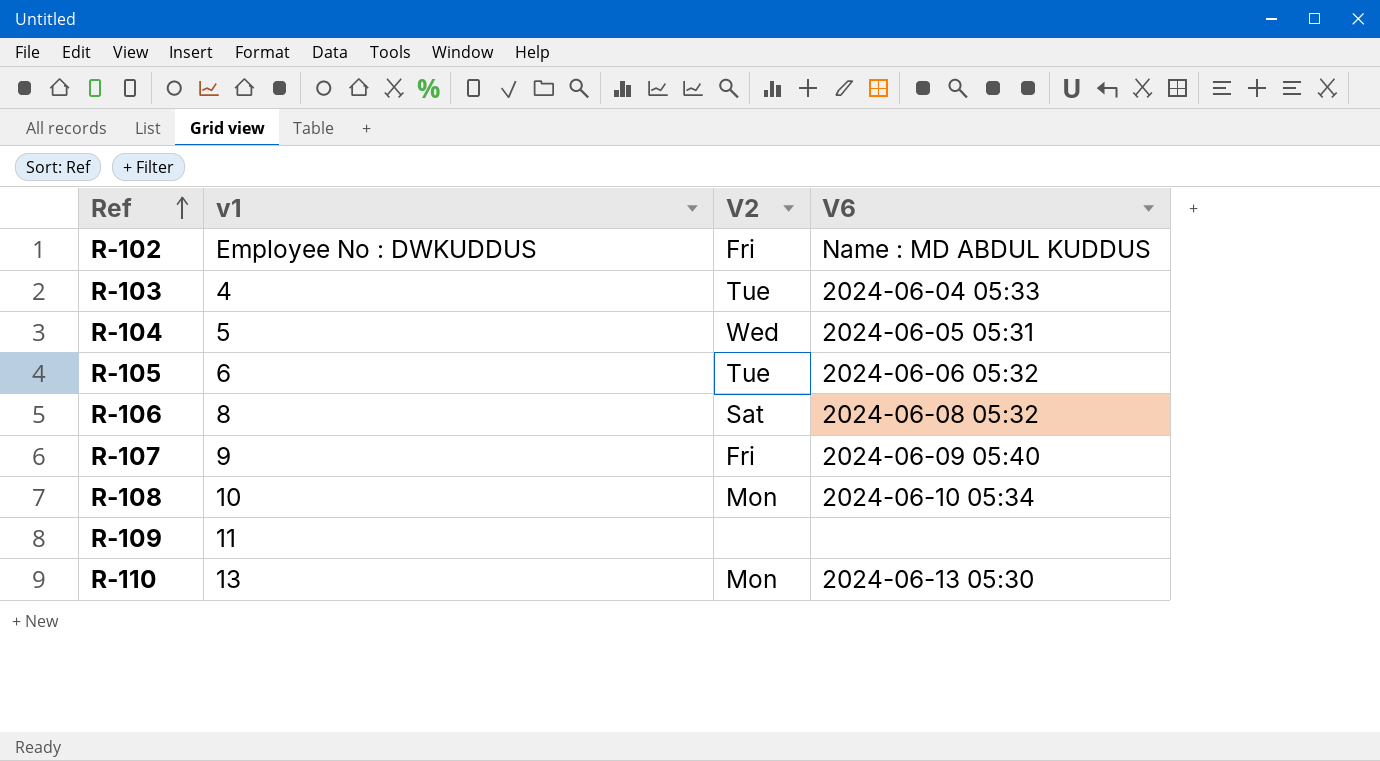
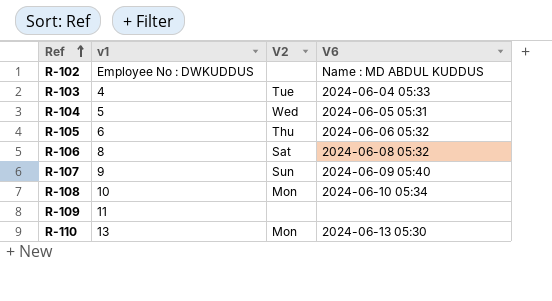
R-102 | V2: Fri -> none
R-105 | V2: Tue -> Thu
R-107 | V2: Fri -> Sun

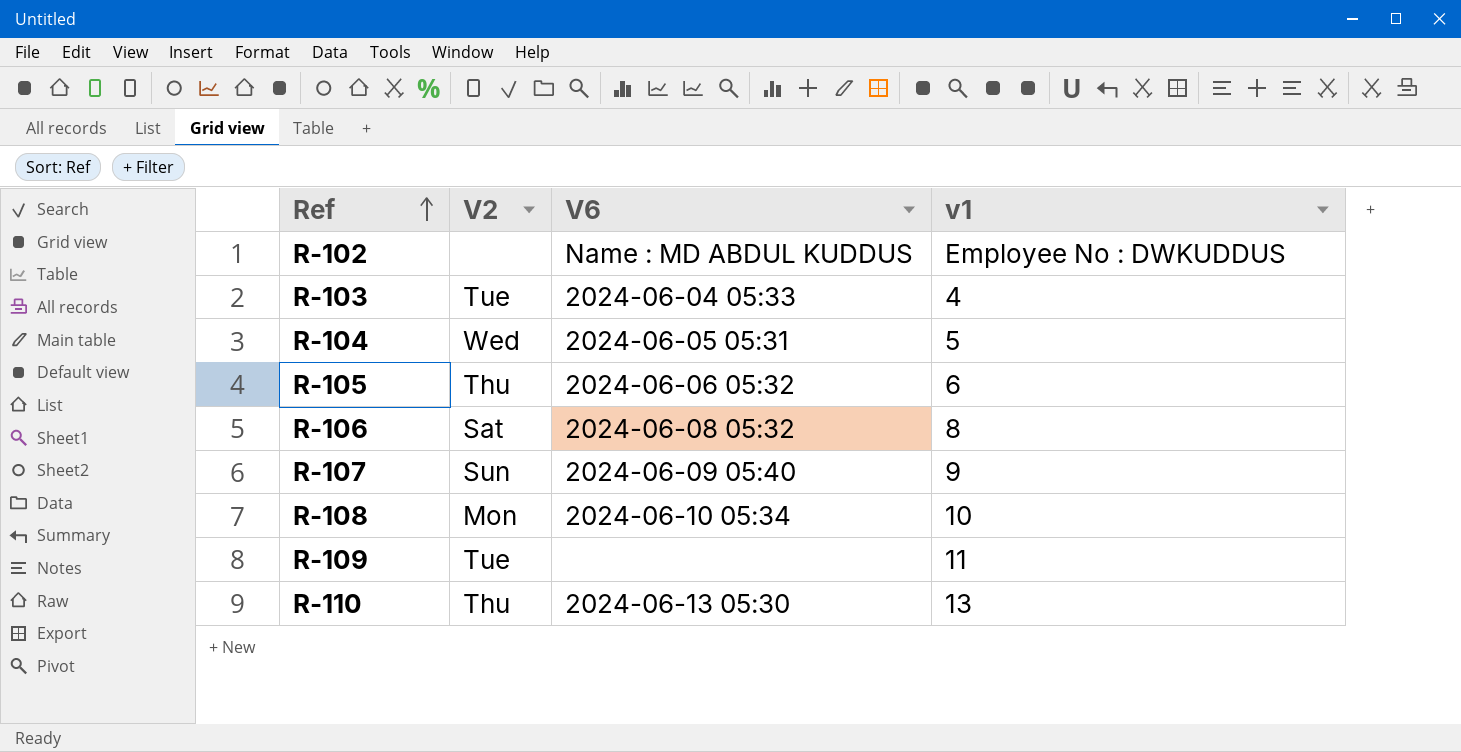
column v1 | position: 2 -> 4
R-109 | V2: none -> Tue
R-110 | V2: Mon -> Thu

